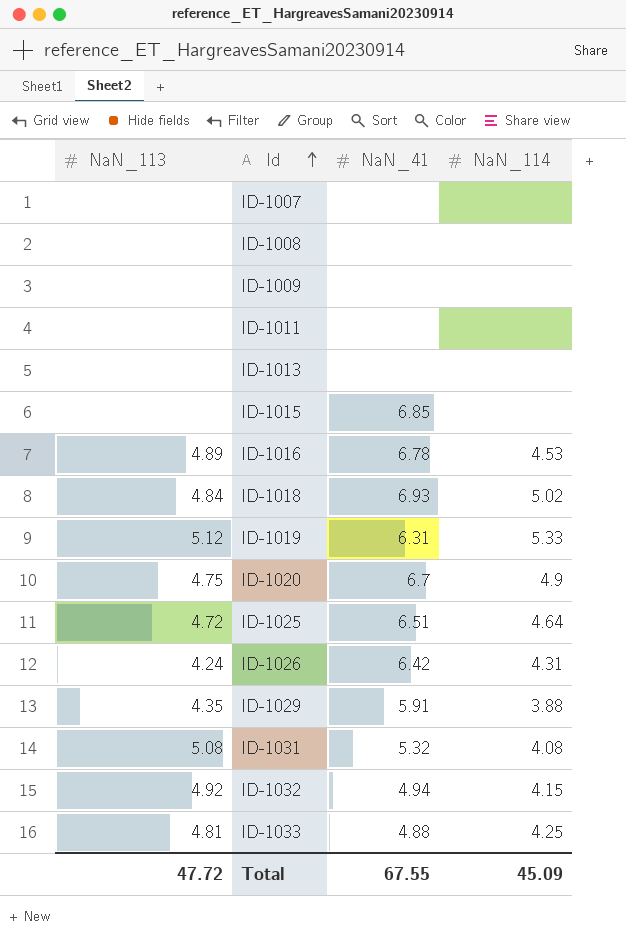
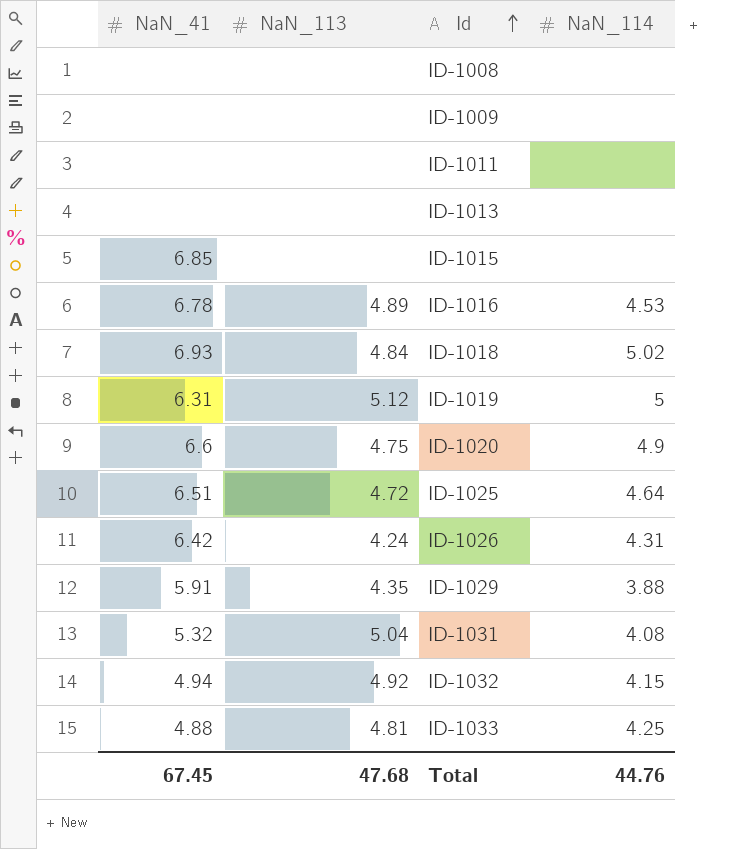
column NaN_41 | position: 3 -> 1
row ID-1007: none | none | none -> none
ID-1019 | NaN_114: 5.33 -> 5
ID-1020 | NaN_41: 6.7 -> 6.6
ID-1031 | NaN_113: 5.08 -> 5.04
Total | NaN_41: 67.55 -> 67.45
Total | NaN_113: 47.72 -> 47.68
Total | NaN_114: 45.09 -> 44.76

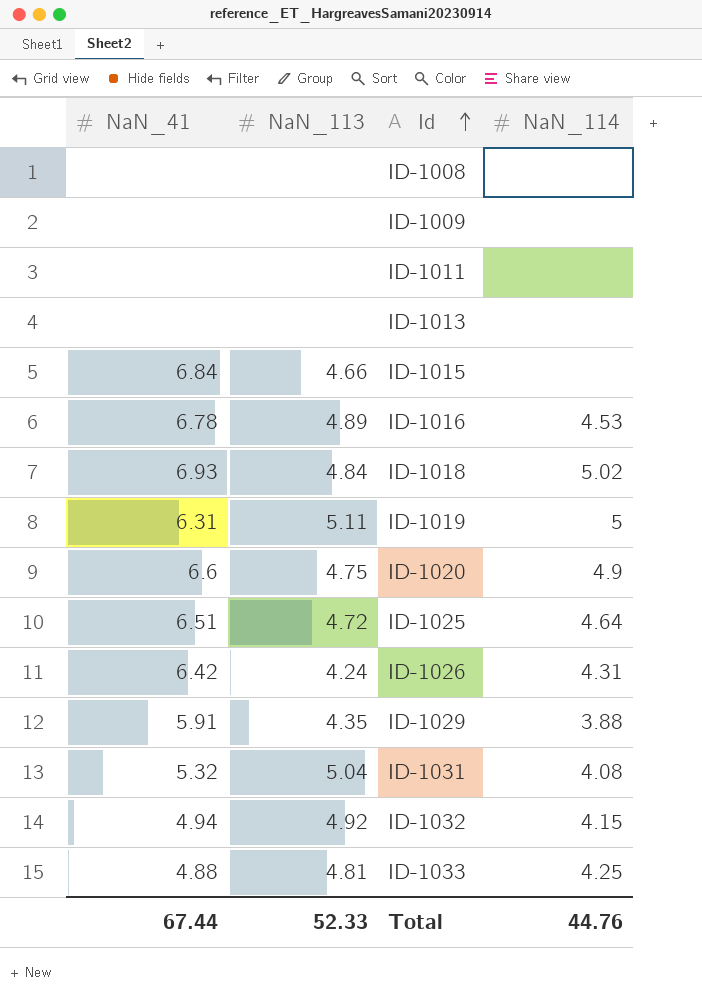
ID-1015 | NaN_41: 6.85 -> 6.84
ID-1015 | NaN_113: none -> 4.66
ID-1019 | NaN_113: 5.12 -> 5.11
Total | NaN_41: 67.45 -> 67.44
Total | NaN_113: 47.68 -> 52.33

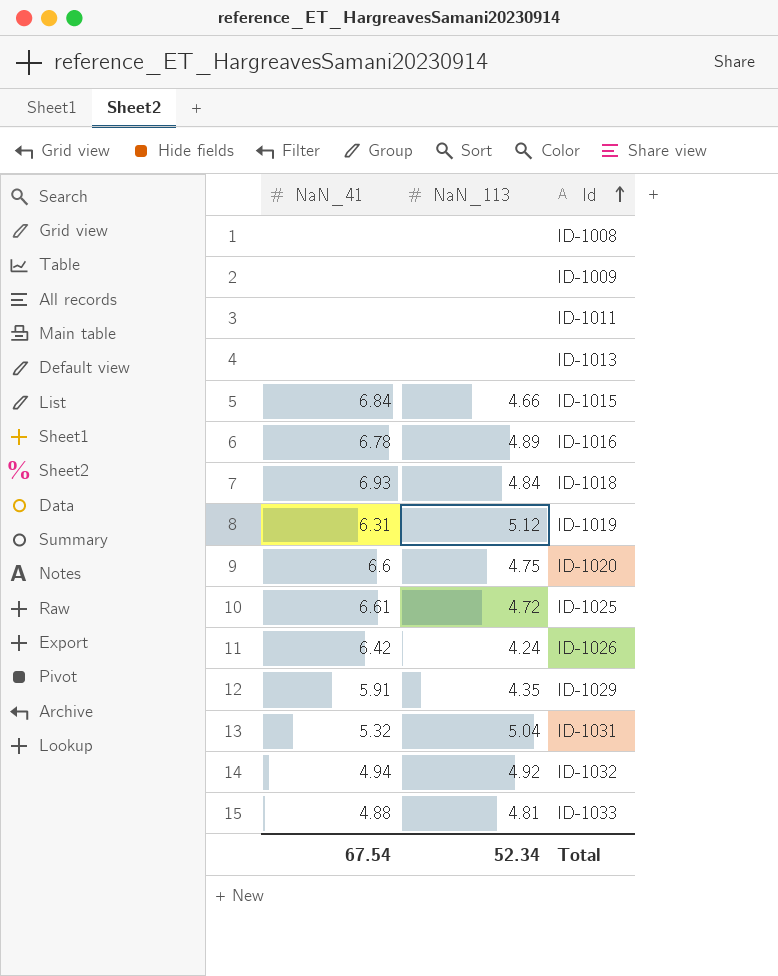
column NaN_114 | position: 4 -> none
ID-1019 | NaN_113: 5.11 -> 5.12
ID-1025 | NaN_41: 6.51 -> 6.61
Total | NaN_41: 67.44 -> 67.54
Total | NaN_113: 52.33 -> 52.34

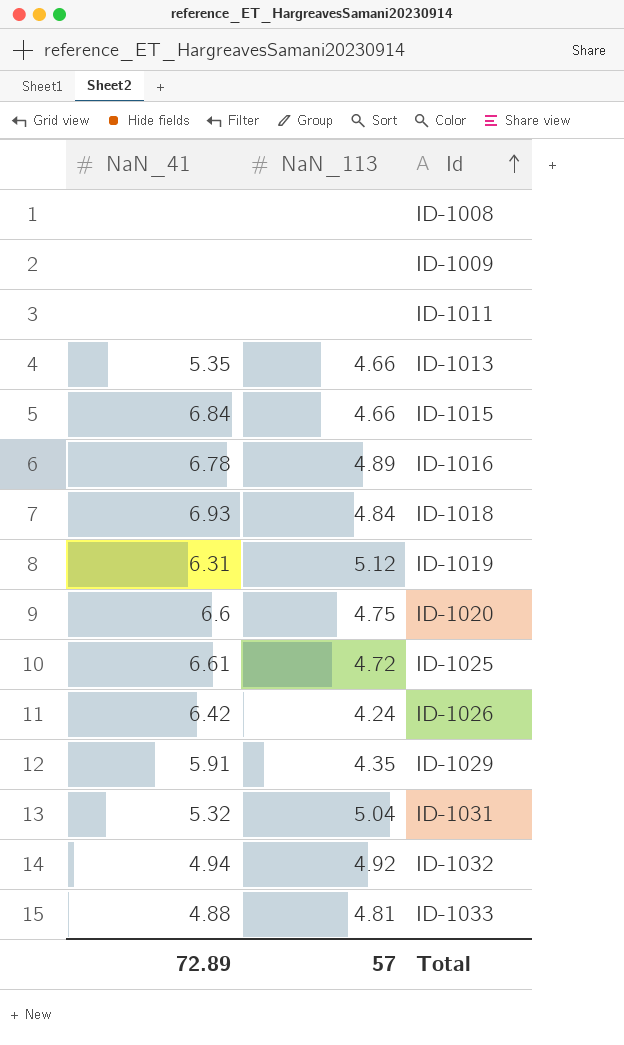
ID-1013 | NaN_41: none -> 5.35
ID-1013 | NaN_113: none -> 4.66
Total | NaN_41: 67.54 -> 72.89
Total | NaN_113: 52.34 -> 57

